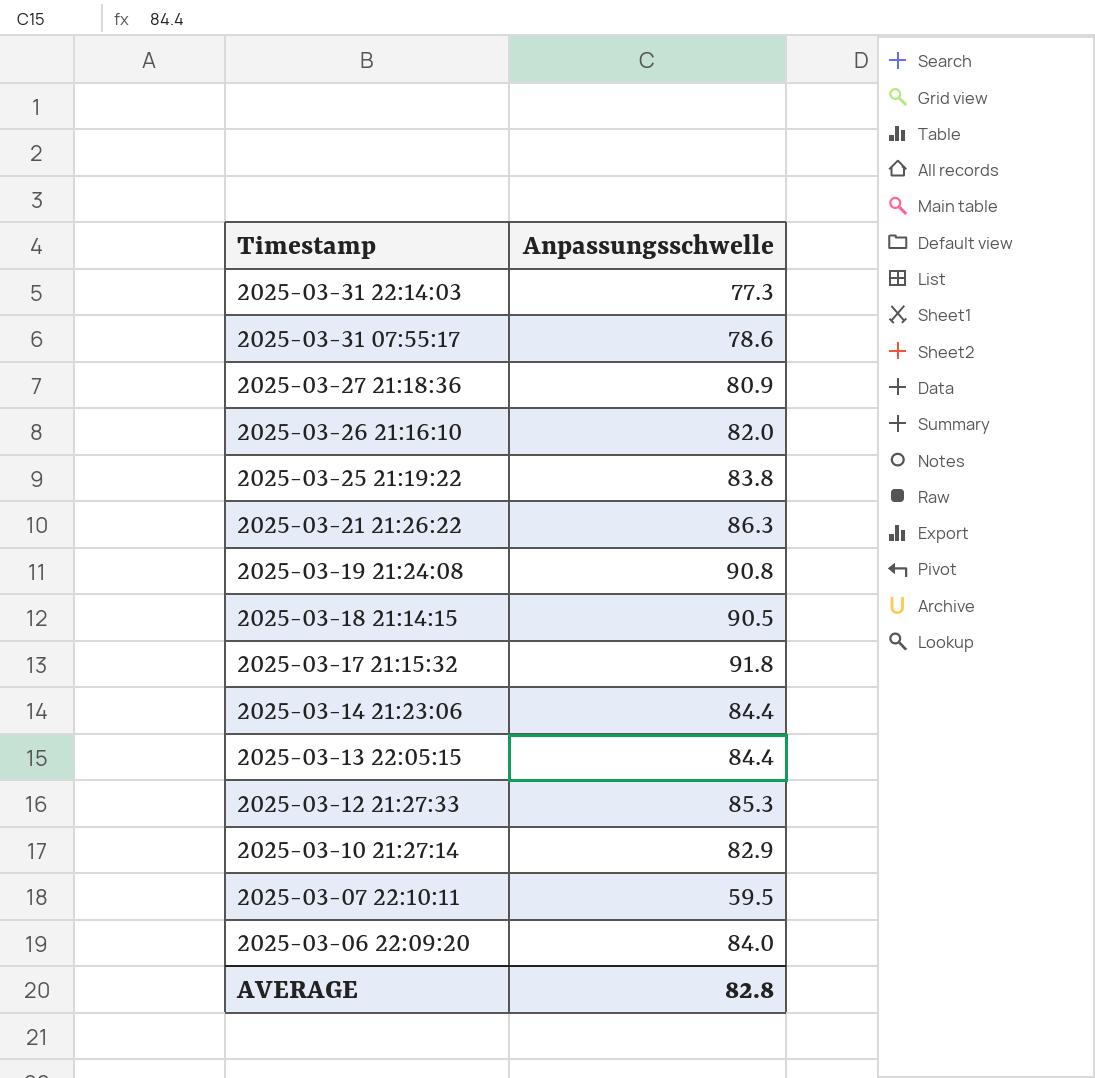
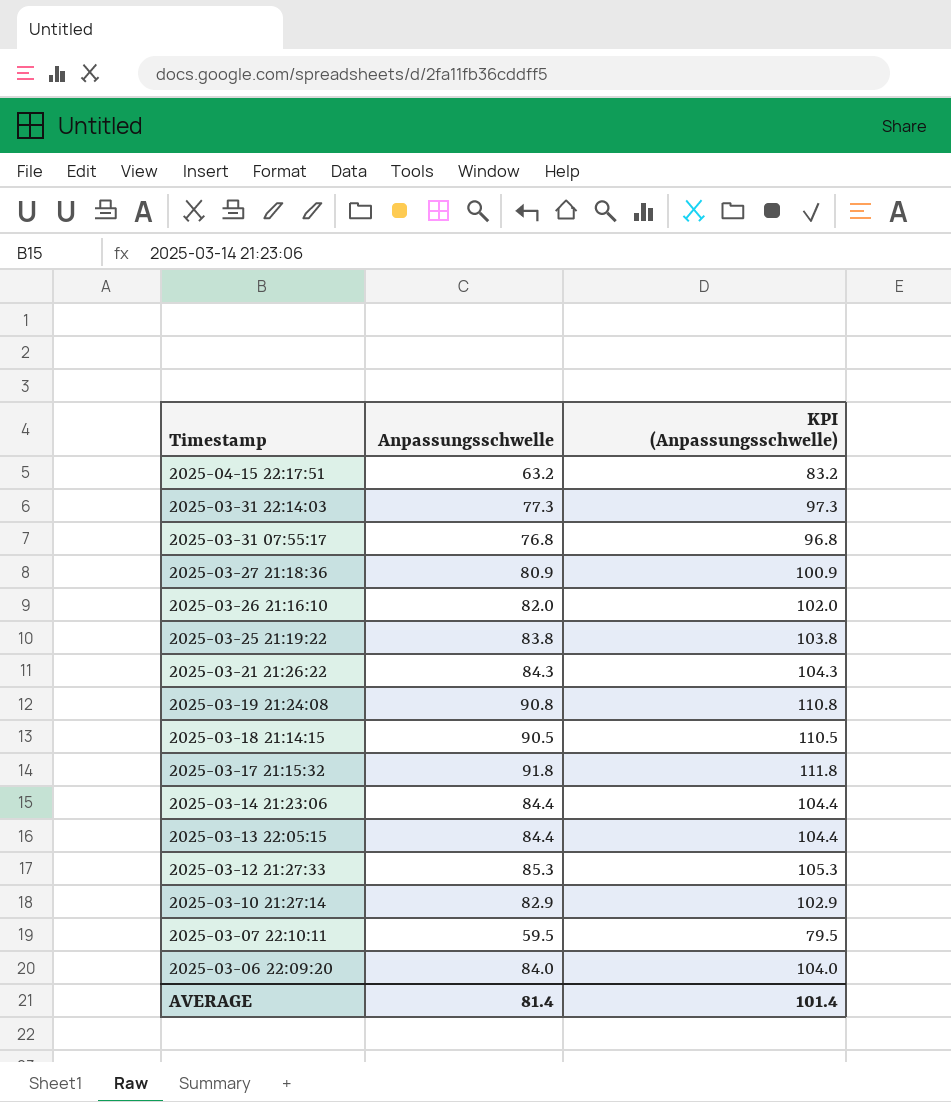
column KPI (Anpassungsschwelle) | formula: none -> [Anpassungsschwelle] + 20
row 2025-04-15 22:17:51: none -> 63.2 | 83.2
2025-03-31 07:55:17 | Anpassungsschwelle: 78.6 -> 76.8
2025-03-21 21:26:22 | Anpassungsschwelle: 86.3 -> 84.3
AVERAGE | Anpassungsschwelle: 82.8 -> 81.4

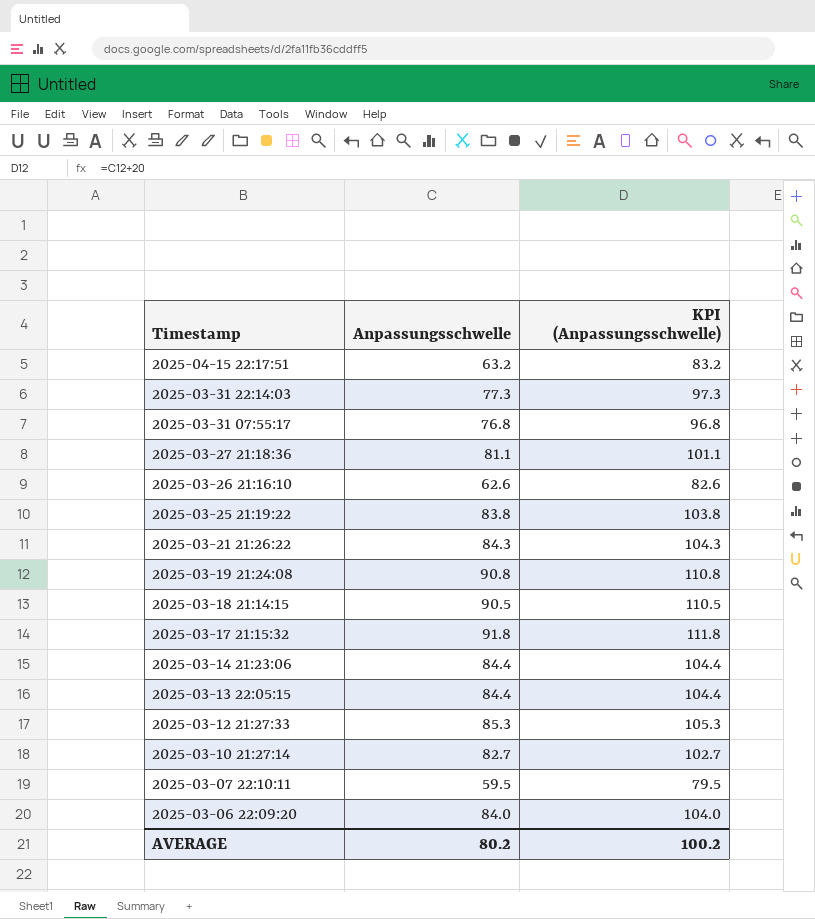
2025-03-27 21:18:36 | Anpassungsschwelle: 80.9 -> 81.1
2025-03-27 21:18:36 | KPI (Anpassungsschwelle): 100.9 -> 101.1
2025-03-26 21:16:10 | Anpassungsschwelle: 82.0 -> 62.6
2025-03-26 21:16:10 | KPI (Anpassungsschwelle): 102.0 -> 82.6
2025-03-10 21:27:14 | Anpassungsschwelle: 82.9 -> 82.7
2025-03-10 21:27:14 | KPI (Anpassungsschwelle): 102.9 -> 102.7
AVERAGE | Anpassungsschwelle: 81.4 -> 80.2
AVERAGE | KPI (Anpassungsschwelle): 101.4 -> 100.2

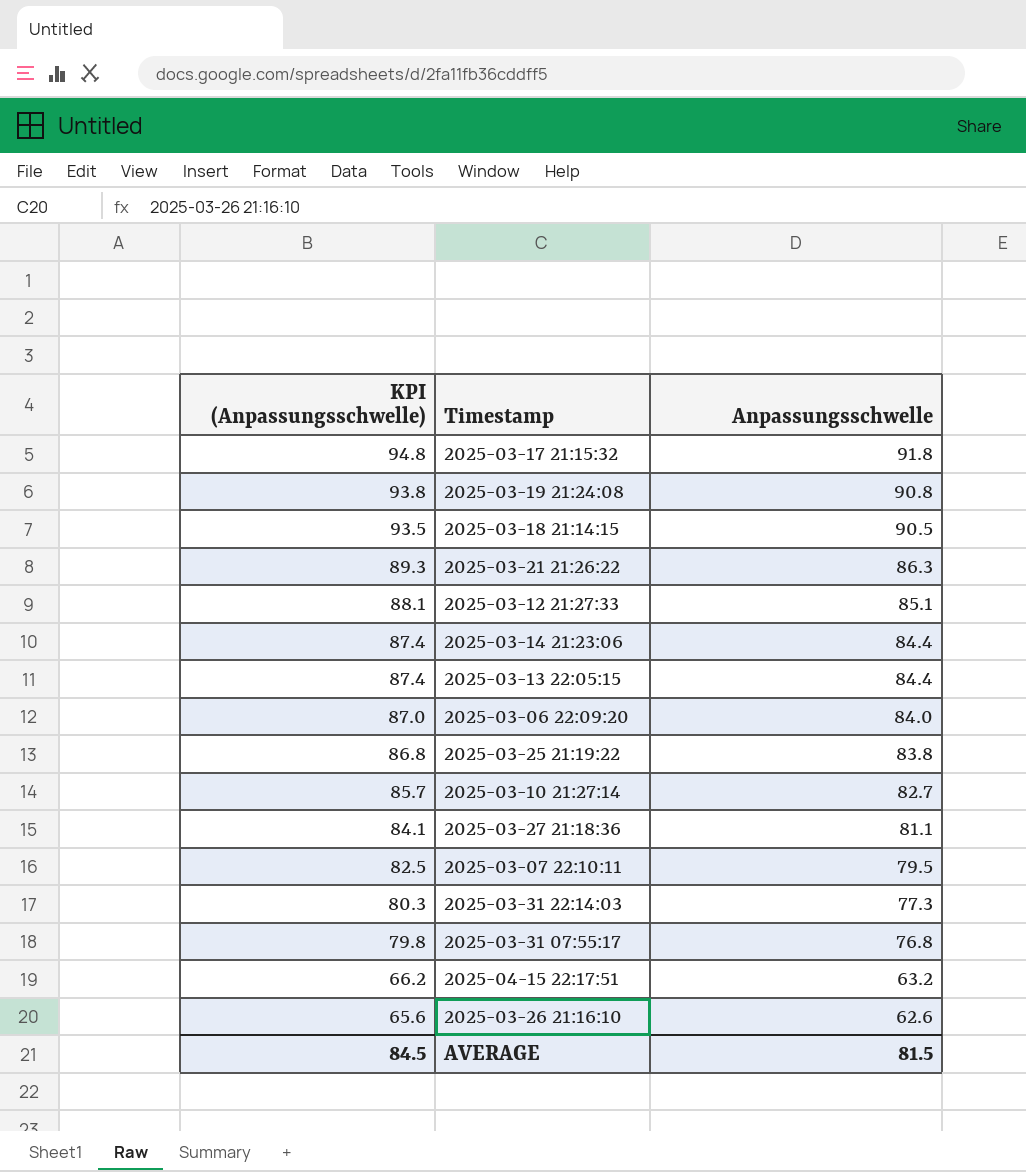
row order: Timestamp descending -> KPI (Anpassungsschwelle) descending
column KPI (Anpassungsschwelle) | formula: [Anpassungsschwelle] + 20 -> [Anpassungsschwelle] + 3
column KPI (Anpassungsschwelle) | position: 3 -> 1
2025-03-21 21:26:22 | Anpassungsschwelle: 84.3 -> 86.3
2025-03-12 21:27:33 | Anpassungsschwelle: 85.3 -> 85.1
2025-03-07 22:10:11 | Anpassungsschwelle: 59.5 -> 79.5
AVERAGE | KPI (Anpassungsschwelle): 100.2 -> 84.5
AVERAGE | Anpassungsschwelle: 80.2 -> 81.5

